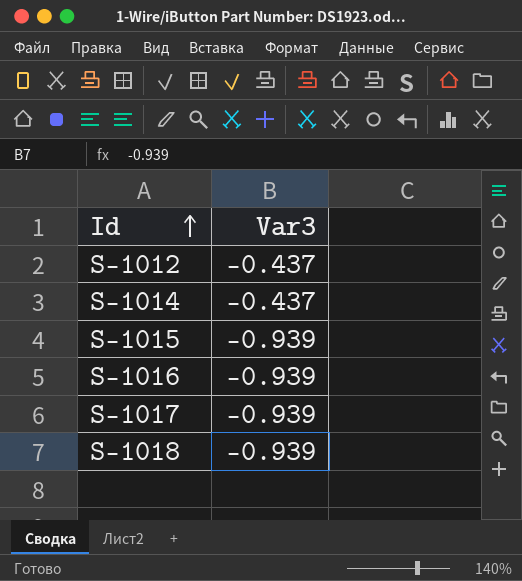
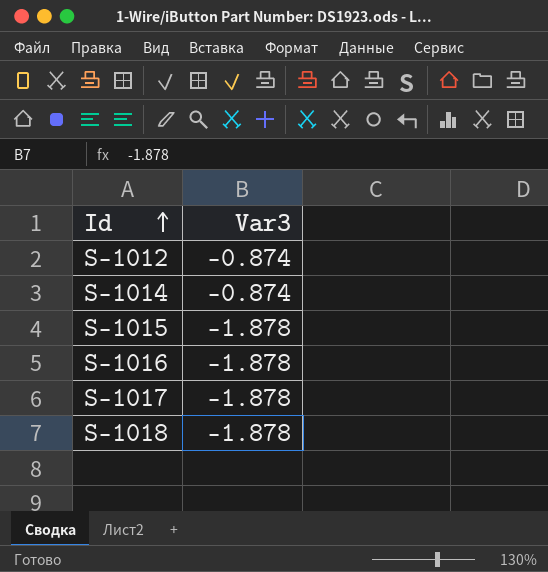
S-1012 | Var3: -0.437 -> -0.874
S-1014 | Var3: -0.437 -> -0.874
S-1015 | Var3: -0.939 -> -1.878
S-1016 | Var3: -0.939 -> -1.878
S-1017 | Var3: -0.939 -> -1.878
S-1018 | Var3: -0.939 -> -1.878

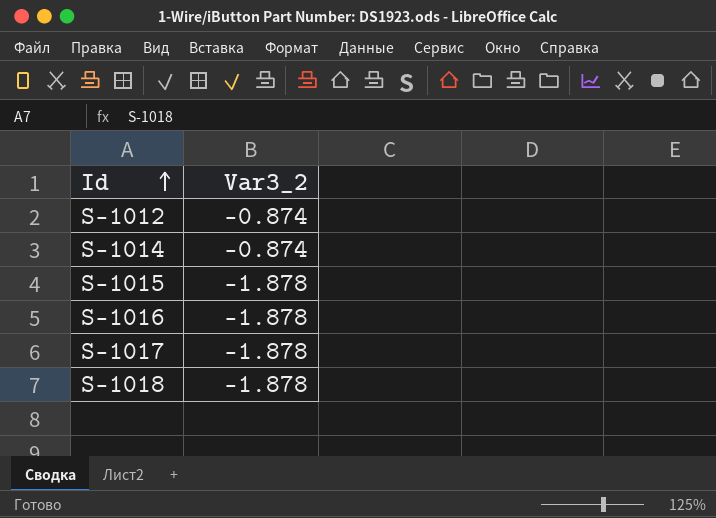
column name: Var3 -> Var3_2

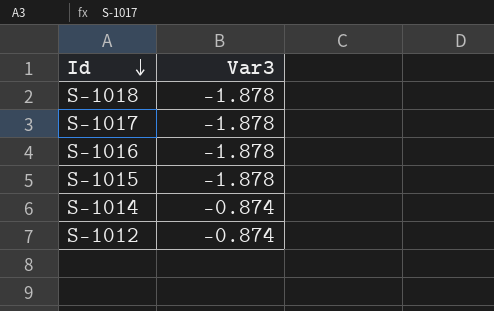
row order: Id ascending -> Id descending
column name: Var3_2 -> Var3

